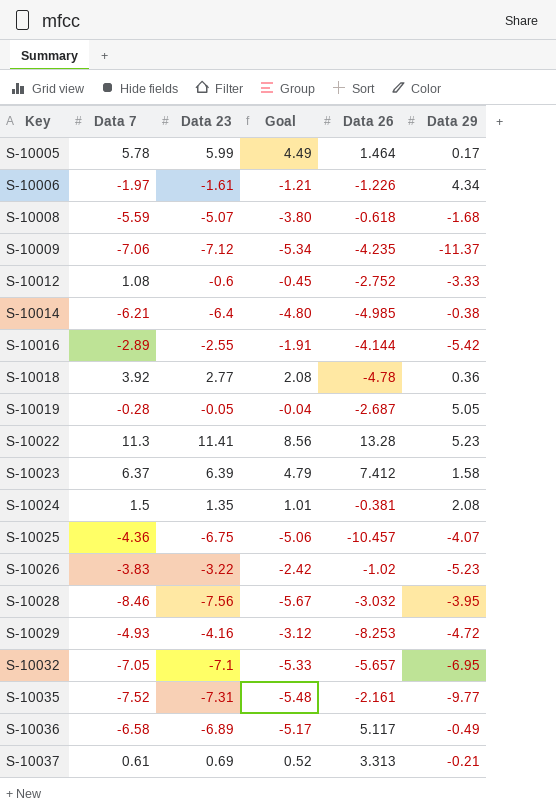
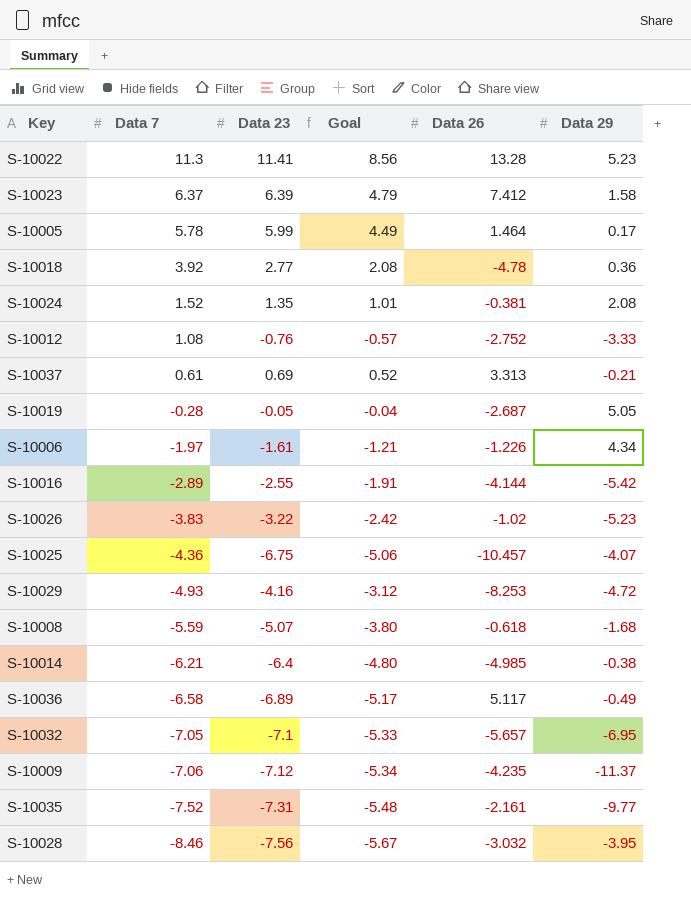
row order: Key ascending -> Data 7 descending
S-10024 | Data 7: 1.5 -> 1.52
S-10012 | Data 23: -0.6 -> -0.76
S-10012 | Goal: -0.45 -> -0.57

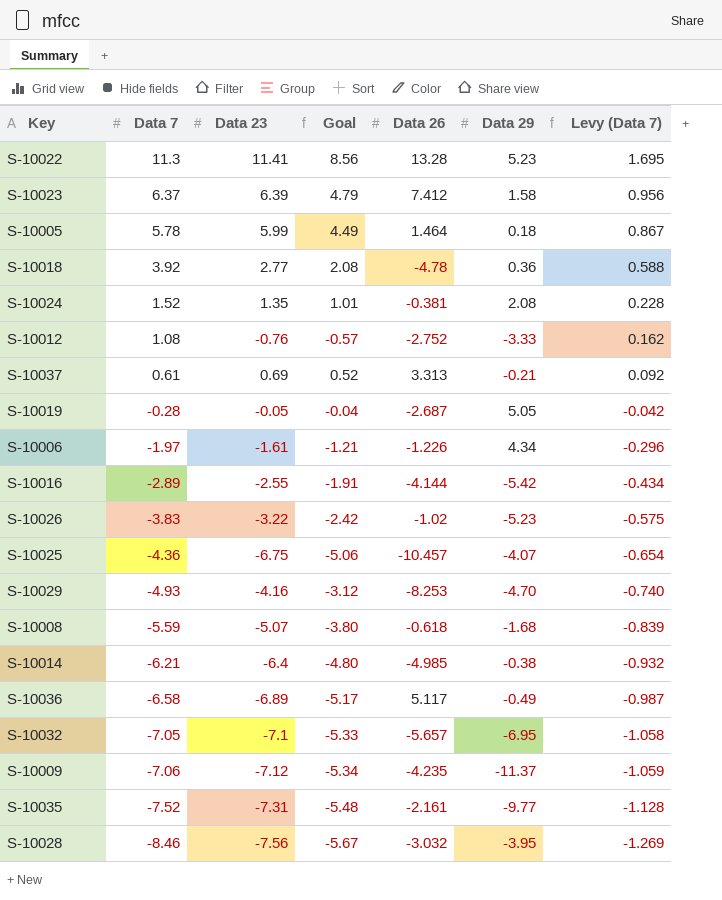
column Levy (Data 7) | formula: none -> [Data 7] * 0.15
S-10005 | Data 29: 0.17 -> 0.18
S-10029 | Data 29: -4.72 -> -4.70

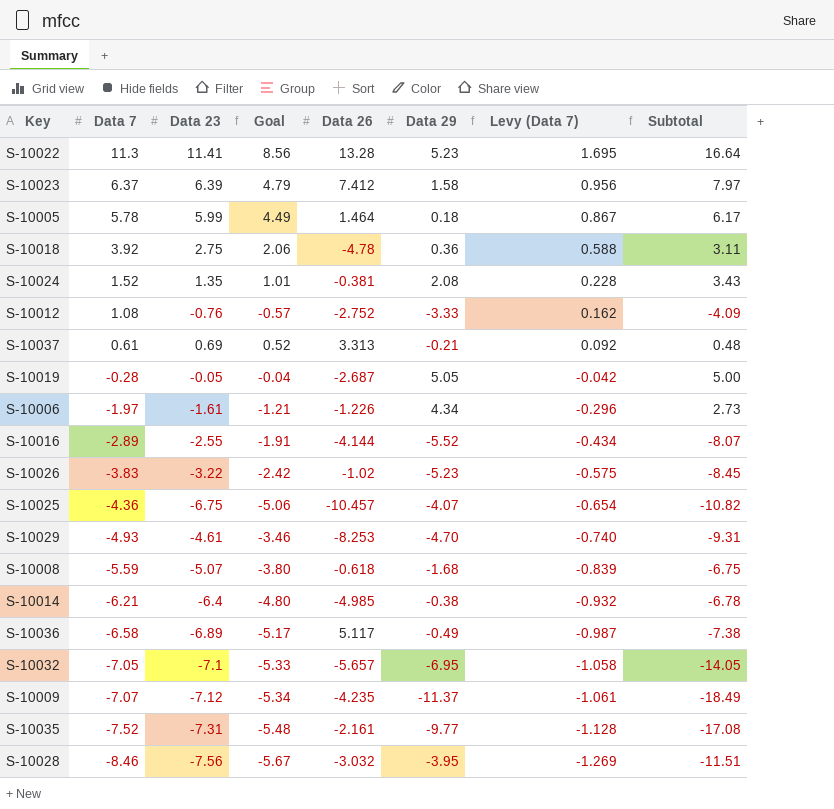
column Subtotal | formula: none -> [Data 23] + [Data 29]
S-10018 | Data 23: 2.77 -> 2.75
S-10018 | Goal: 2.08 -> 2.06
S-10016 | Data 29: -5.42 -> -5.52
S-10029 | Data 23: -4.16 -> -4.61
S-10029 | Goal: -3.12 -> -3.46
S-10009 | Data 7: -7.06 -> -7.07
S-10009 | Levy (Data 7): -1.059 -> -1.061

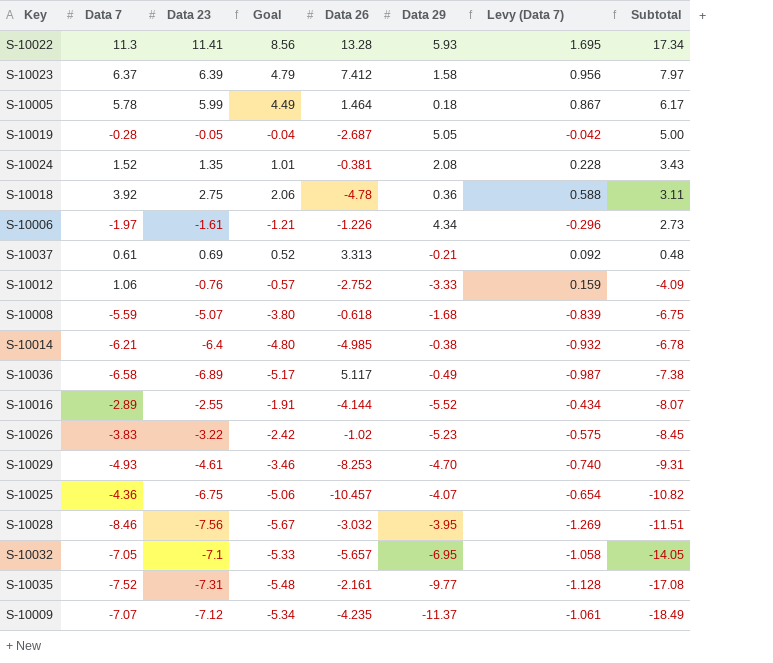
row order: Data 7 descending -> Subtotal descending
S-10022 | Data 29: 5.23 -> 5.93
S-10022 | Subtotal: 16.64 -> 17.34
S-10012 | Data 7: 1.08 -> 1.06
S-10012 | Levy (Data 7): 0.162 -> 0.159

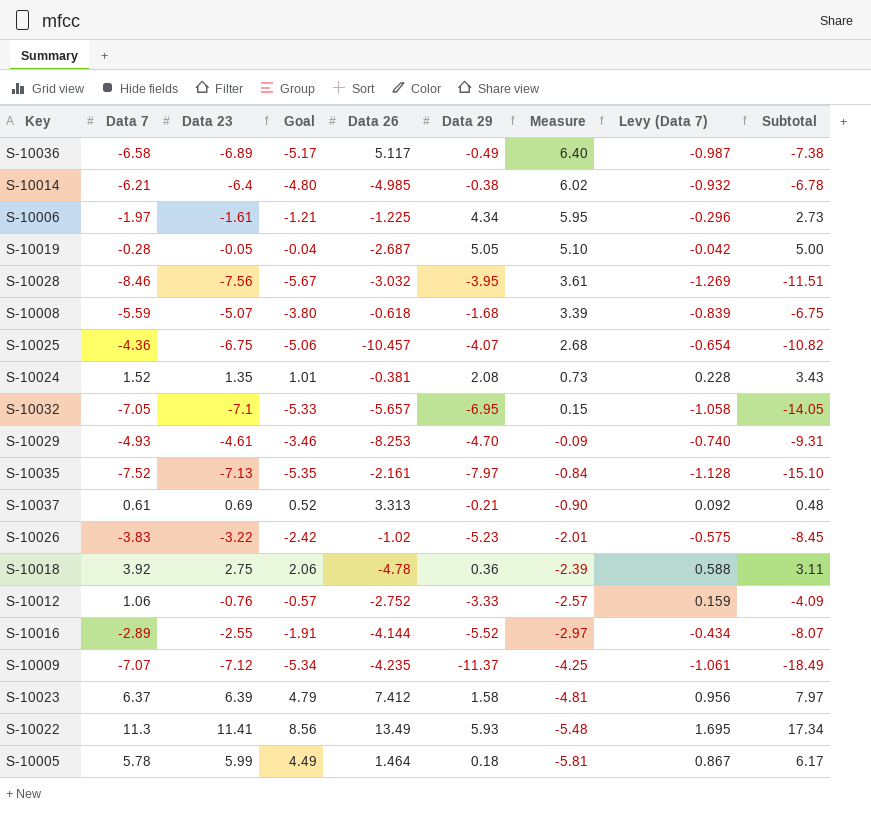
row order: Subtotal descending -> Measure descending
column Measure | formula: none -> [Data 29] - [Data 23]
S-10006 | Data 26: -1.226 -> -1.225
S-10035 | Data 23: -7.31 -> -7.13
S-10035 | Goal: -5.48 -> -5.35
S-10035 | Data 29: -9.77 -> -7.97
S-10035 | Subtotal: -17.08 -> -15.10
S-10022 | Data 26: 13.28 -> 13.49

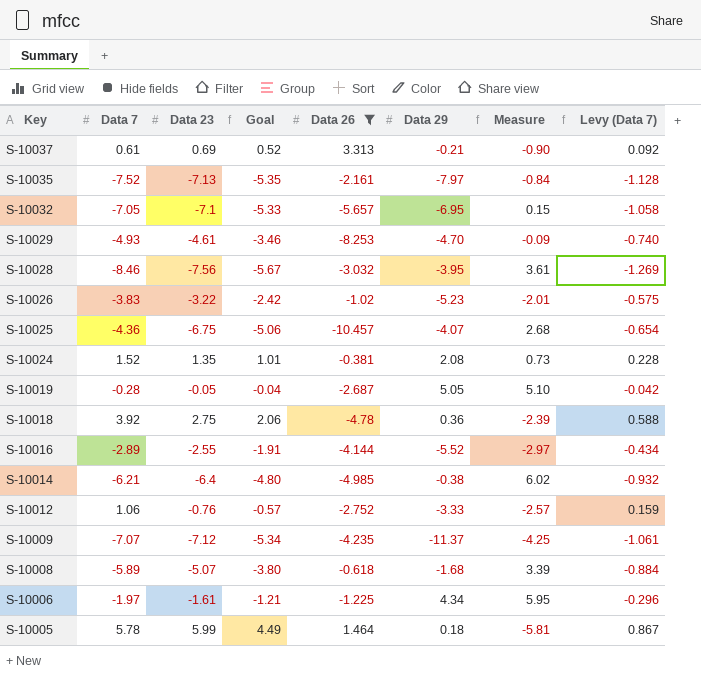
filter: none -> Data 26 <= 3.313
row order: Measure descending -> Key descending
column Subtotal | formula: [Data 23] + [Data 29] -> none
S-10008 | Data 7: -5.59 -> -5.89
S-10008 | Levy (Data 7): -0.839 -> -0.884

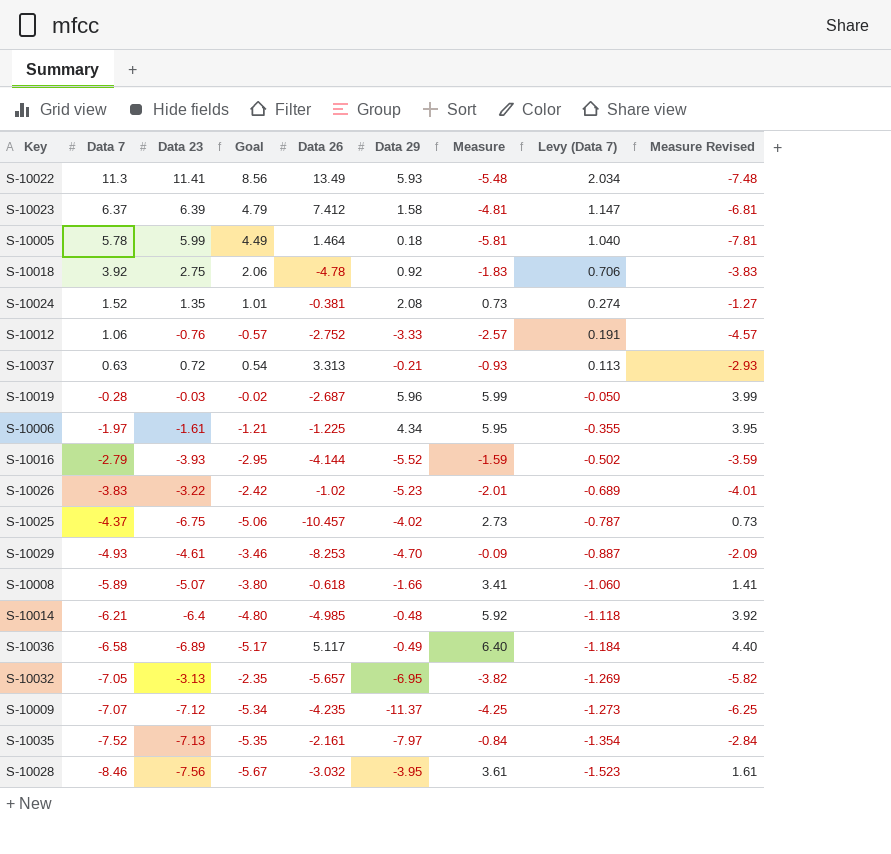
filter: Data 26 <= 3.313 -> none
row order: Key descending -> Data 7 descending
column Levy (Data 7) | formula: [Data 7] * 0.15 -> [Data 7] * 0.18
column Measure Revised | formula: none -> [Measure] - 2
S-10018 | Data 29: 0.36 -> 0.92
S-10018 | Measure: -2.39 -> -1.83
S-10037 | Data 7: 0.61 -> 0.63
S-10037 | Data 23: 0.69 -> 0.72
S-10037 | Goal: 0.52 -> 0.54
S-10037 | Measure: -0.90 -> -0.93
S-10019 | Data 23: -0.05 -> -0.03
S-10019 | Goal: -0.04 -> -0.02
S-10019 | Data 29: 5.05 -> 5.96
S-10019 | Measure: 5.10 -> 5.99
S-10016 | Data 7: -2.89 -> -2.79
S-10016 | Data 23: -2.55 -> -3.93
S-10016 | Goal: -1.91 -> -2.95
S-10016 | Measure: -2.97 -> -1.59
S-10025 | Data 7: -4.36 -> -4.37
S-10025 | Data 29: -4.07 -> -4.02
S-10025 | Measure: 2.68 -> 2.73
S-10008 | Data 29: -1.68 -> -1.66
S-10008 | Measure: 3.39 -> 3.41
S-10014 | Data 29: -0.38 -> -0.48
S-10014 | Measure: 6.02 -> 5.92
S-10032 | Data 23: -7.1 -> -3.13
S-10032 | Goal: -5.33 -> -2.35
S-10032 | Measure: 0.15 -> -3.82

